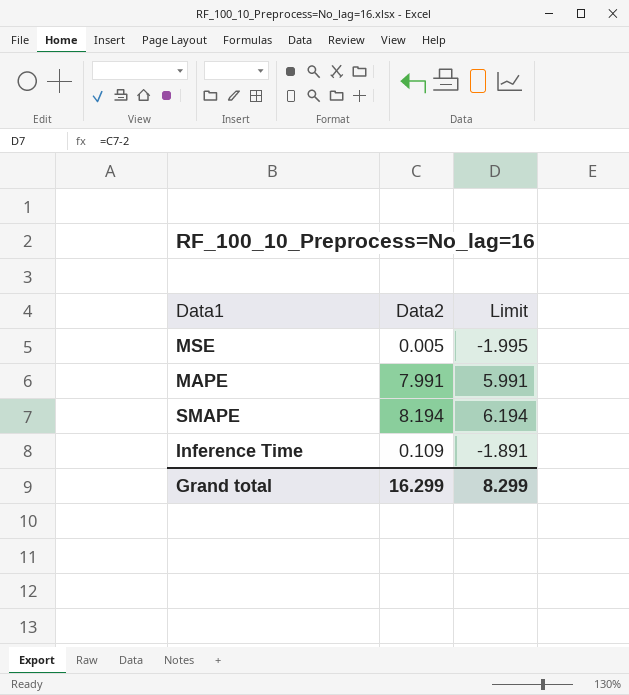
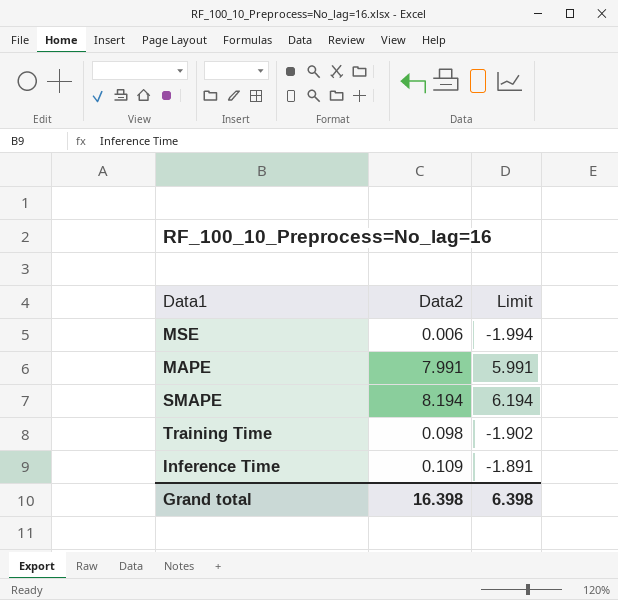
MSE | Data2: 0.005 -> 0.006
MSE | Limit: -1.995 -> -1.994
row Training Time: none -> 0.098 | -1.902
Grand total | Data2: 16.299 -> 16.398
Grand total | Limit: 8.299 -> 6.398

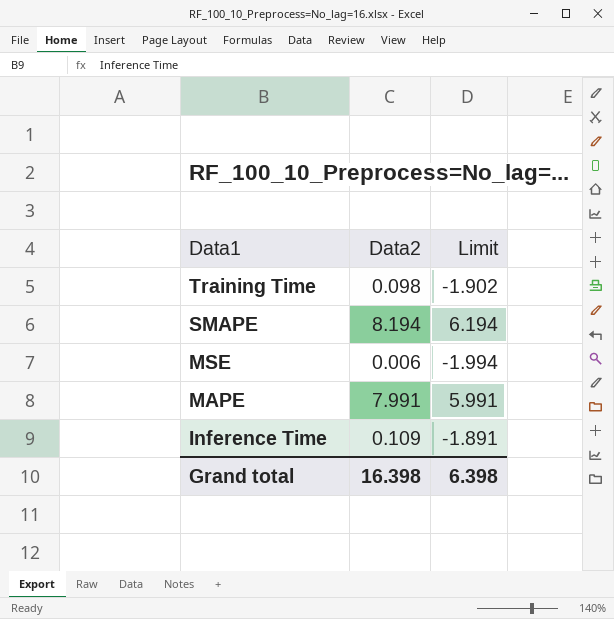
row order: none -> Data1 descending

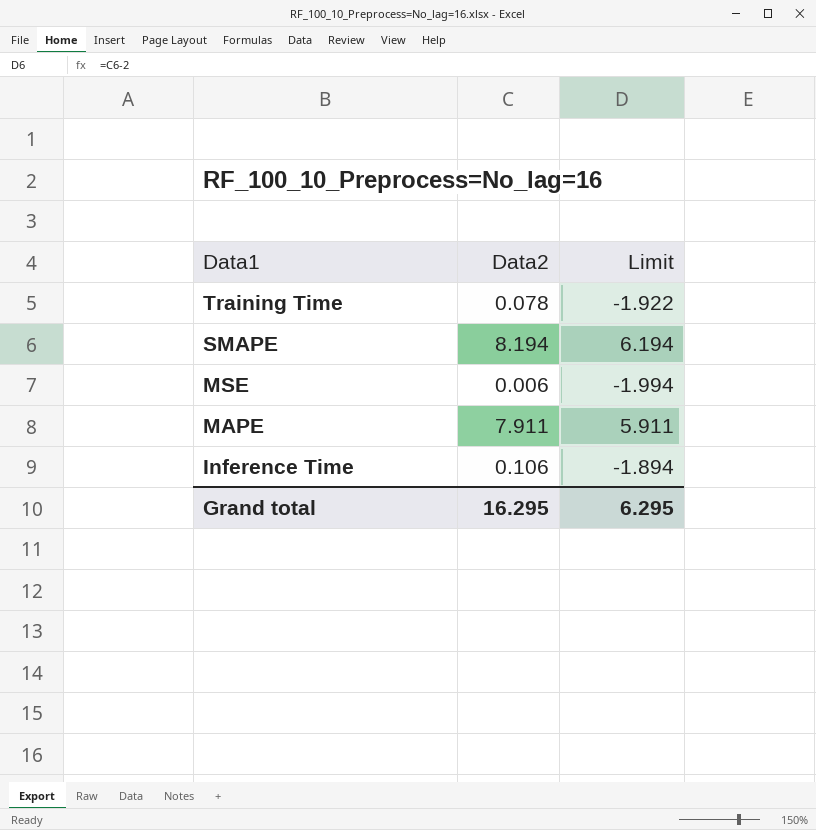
Training Time | Data2: 0.098 -> 0.078
Training Time | Limit: -1.902 -> -1.922
MAPE | Data2: 7.991 -> 7.911
MAPE | Limit: 5.991 -> 5.911
Inference Time | Data2: 0.109 -> 0.106
Inference Time | Limit: -1.891 -> -1.894
Grand total | Data2: 16.398 -> 16.295
Grand total | Limit: 6.398 -> 6.295

